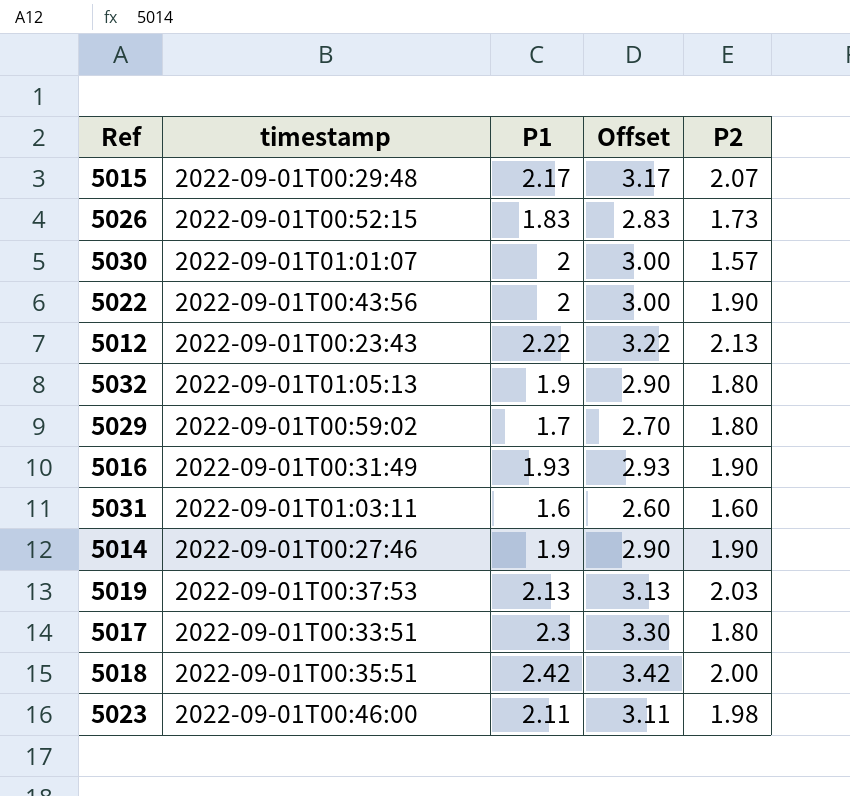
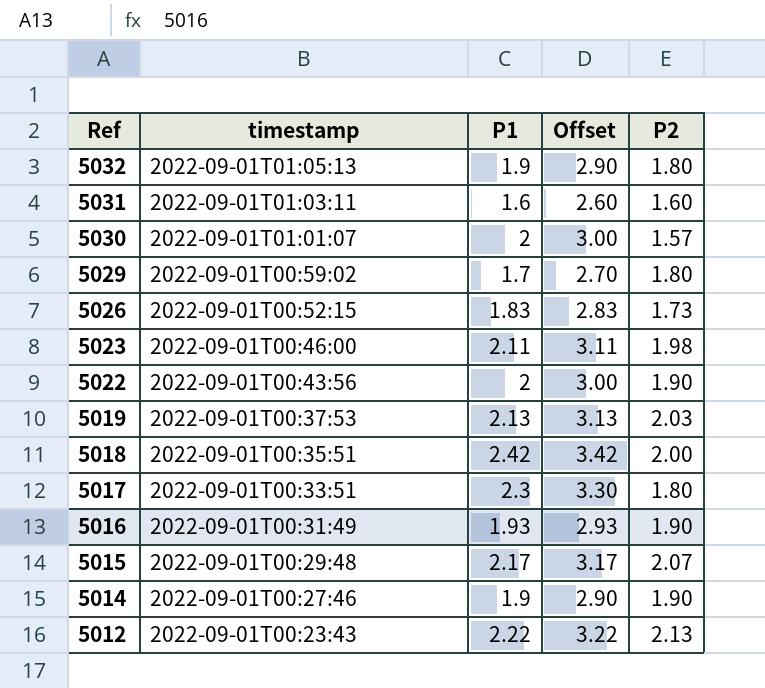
row order: none -> Ref descending

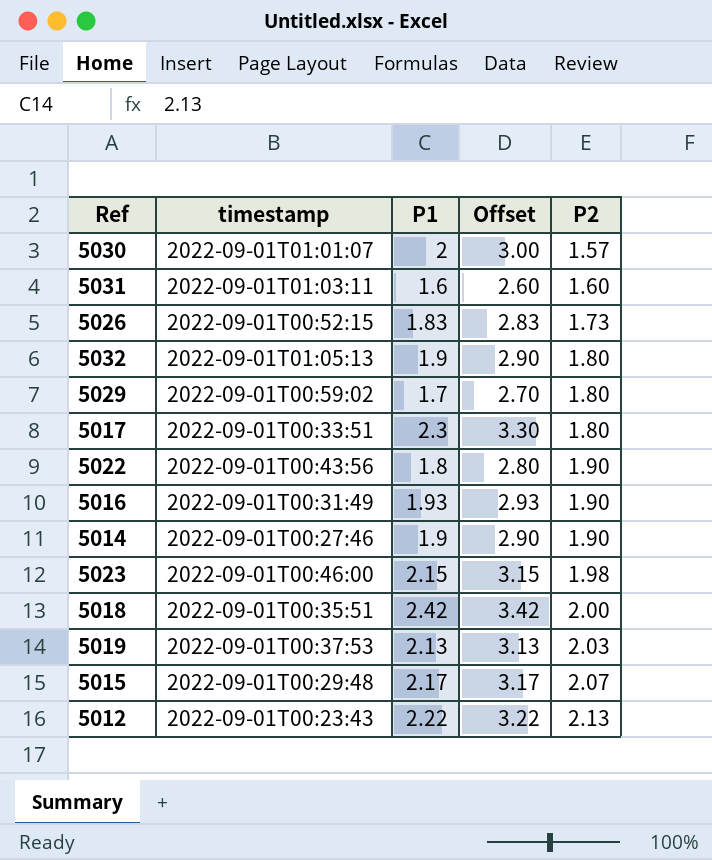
row order: Ref descending -> P2 ascending
5022 | P1: 2 -> 1.8
5022 | Offset: 3.00 -> 2.80
5023 | P1: 2.11 -> 2.15
5023 | Offset: 3.11 -> 3.15

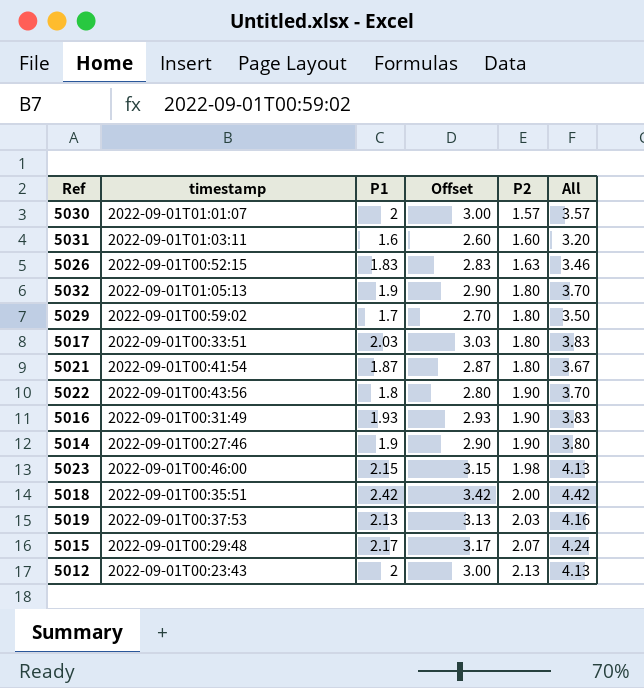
column All | formula: none -> [P1] + [P2]
5026 | P2: 1.73 -> 1.63
5017 | P1: 2.3 -> 2.03
5017 | Offset: 3.30 -> 3.03
row 5021: none -> 2022-09-01T00:41:54 | 1.87 | 2.87 | 1.80 | 3.67
5012 | P1: 2.22 -> 2
5012 | Offset: 3.22 -> 3.00

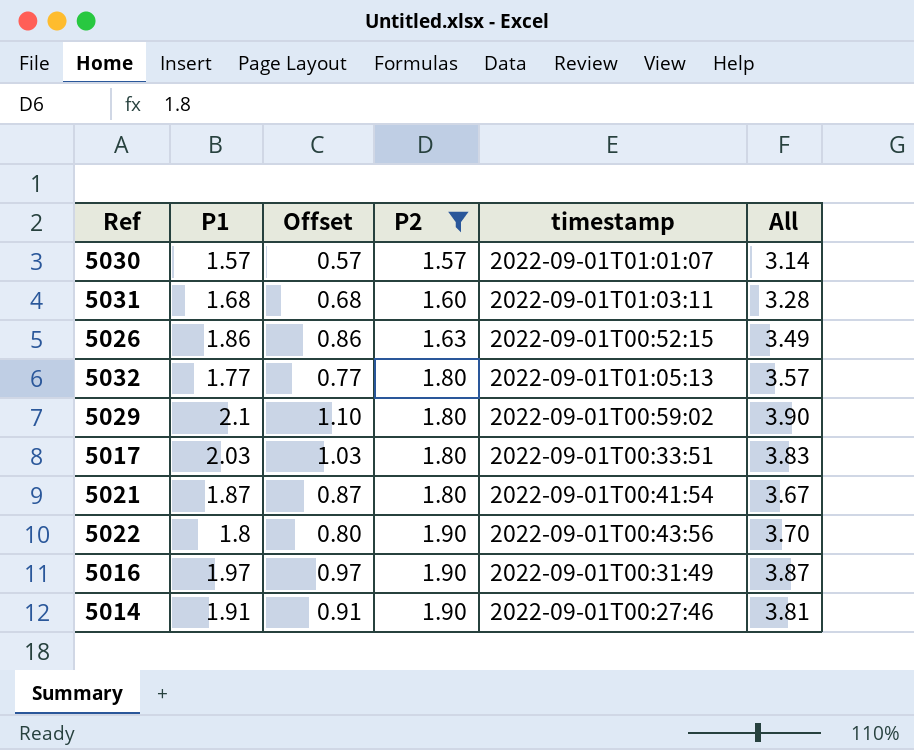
filter: none -> P2 <= 1.90
column Offset | formula: [P1] + 1 -> [P1] - 1
column timestamp | position: 2 -> 5
5030 | P1: 2 -> 1.57
5030 | All: 3.57 -> 3.14
5031 | P1: 1.6 -> 1.68
5031 | All: 3.20 -> 3.28
5026 | P1: 1.83 -> 1.86
5026 | All: 3.46 -> 3.49
5032 | P1: 1.9 -> 1.77
5032 | All: 3.70 -> 3.57
5029 | P1: 1.7 -> 2.1
5029 | All: 3.50 -> 3.90
5016 | P1: 1.93 -> 1.97
5016 | All: 3.83 -> 3.87
5014 | P1: 1.9 -> 1.91
5014 | All: 3.80 -> 3.81

